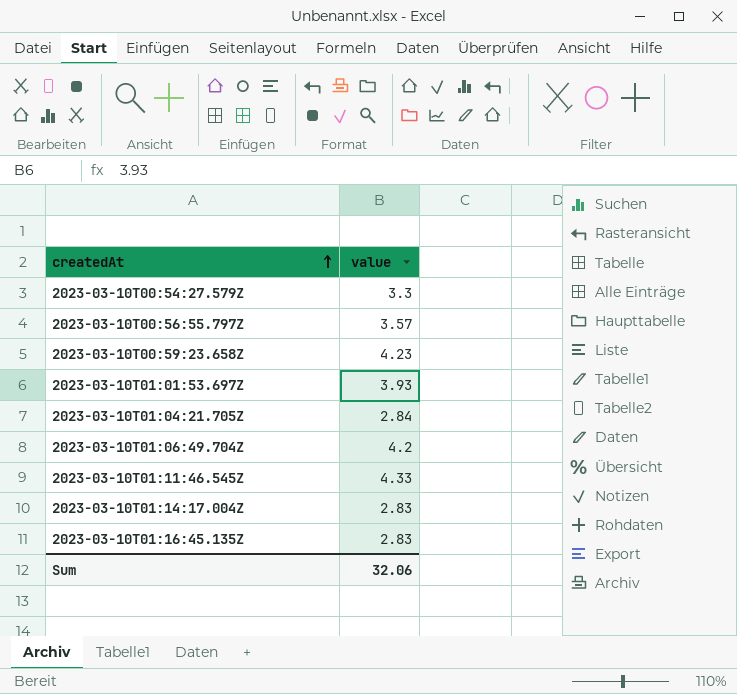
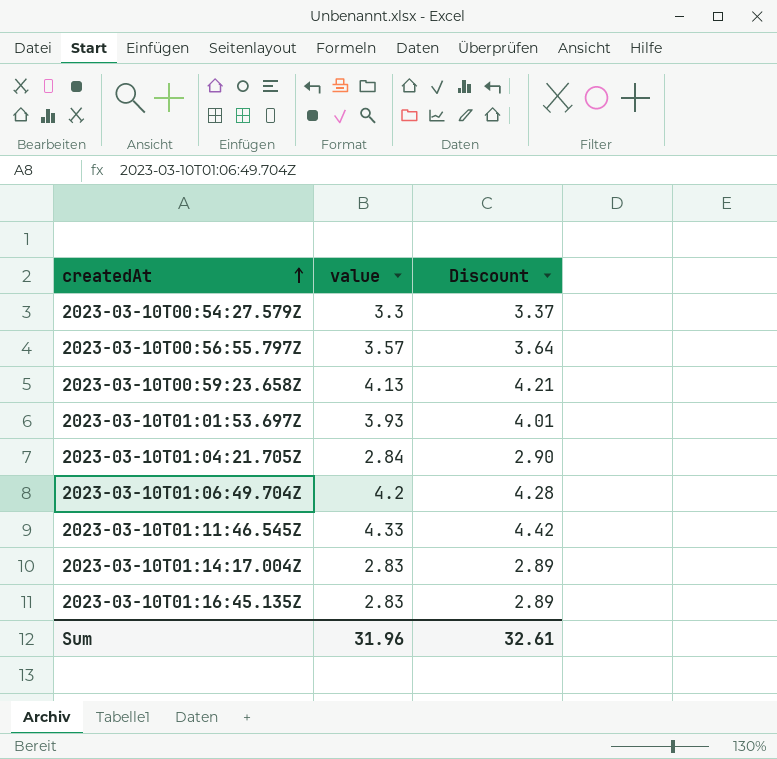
column Discount | formula: none -> [value] * 1.02
2023-03-10T00:59:23.658Z | value: 4.23 -> 4.13
Sum | value: 32.06 -> 31.96

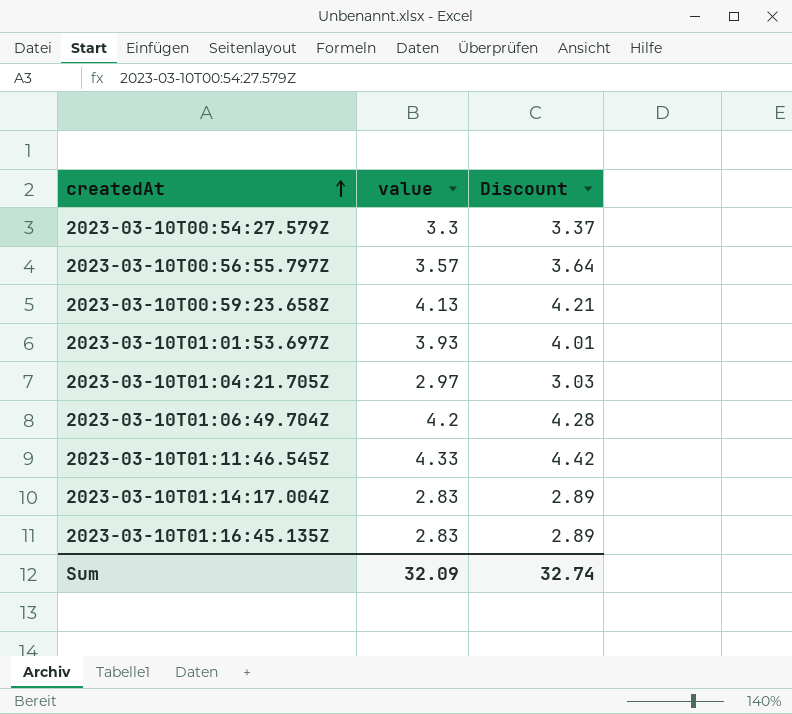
2023-03-10T01:04:21.705Z | value: 2.84 -> 2.97
2023-03-10T01:04:21.705Z | Discount: 2.90 -> 3.03
Sum | value: 31.96 -> 32.09
Sum | Discount: 32.61 -> 32.74

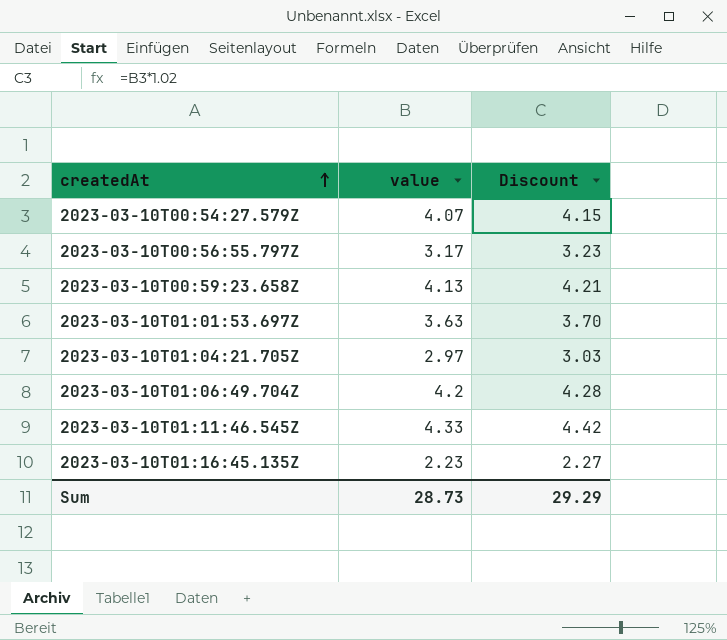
row 2023-03-10T01:14:17.004Z: 2.83 | 2.89 -> none
2023-03-10T00:54:27.579Z | value: 3.3 -> 4.07
2023-03-10T00:54:27.579Z | Discount: 3.37 -> 4.15
2023-03-10T00:56:55.797Z | value: 3.57 -> 3.17
2023-03-10T00:56:55.797Z | Discount: 3.64 -> 3.23
2023-03-10T01:01:53.697Z | value: 3.93 -> 3.63
2023-03-10T01:01:53.697Z | Discount: 4.01 -> 3.70
2023-03-10T01:16:45.135Z | value: 2.83 -> 2.23
2023-03-10T01:16:45.135Z | Discount: 2.89 -> 2.27
Sum | value: 32.09 -> 28.73
Sum | Discount: 32.74 -> 29.29

